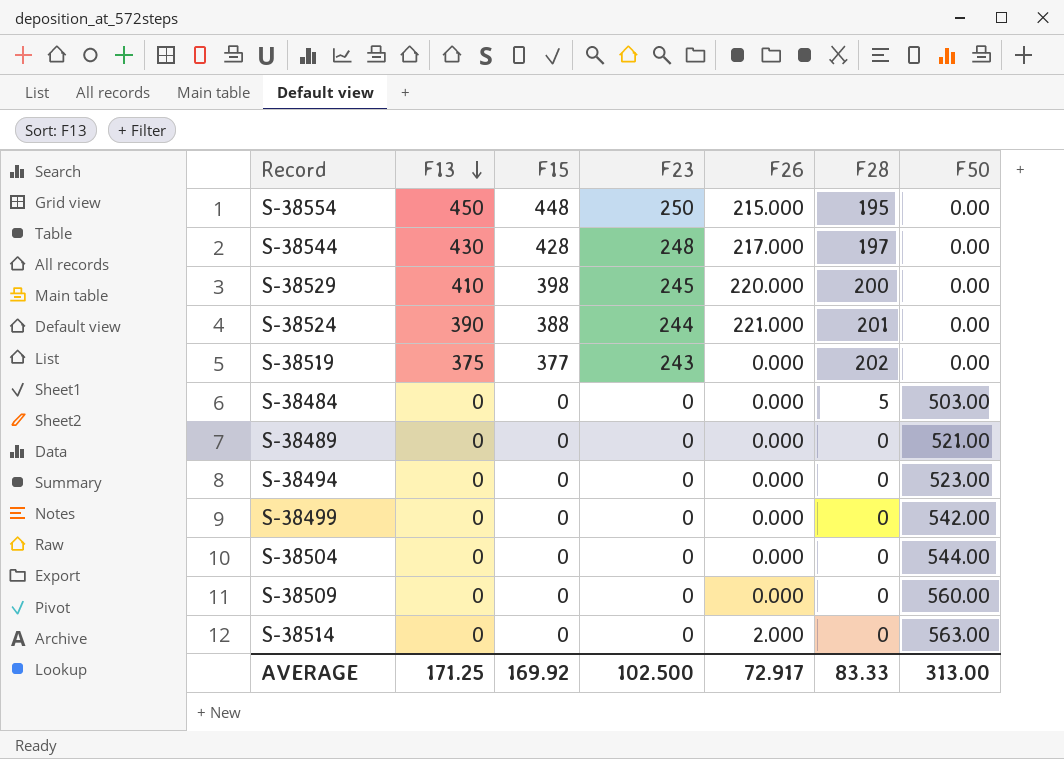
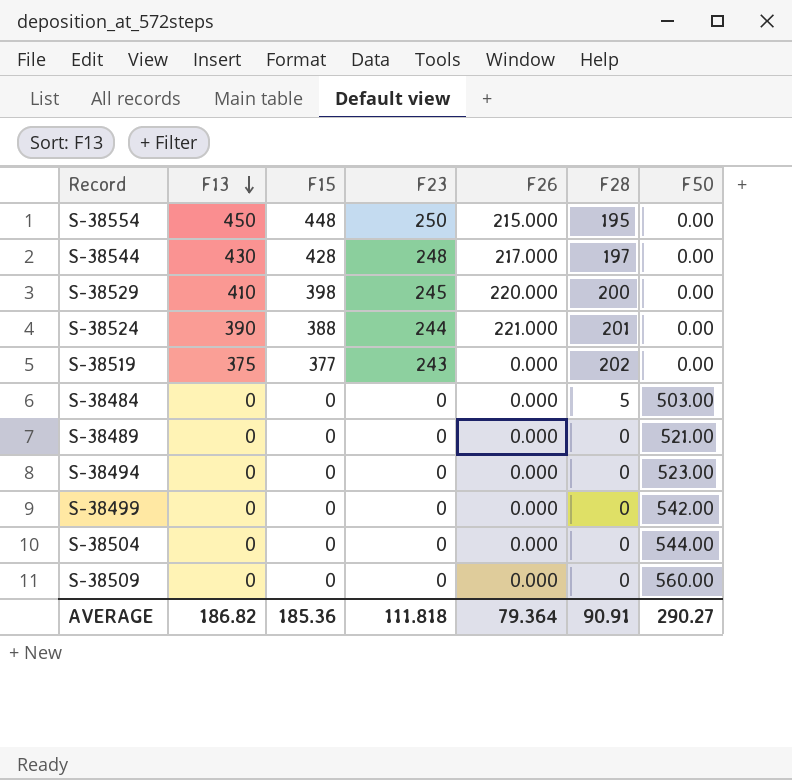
row S-38514: 0 | 0 | 0 | 2.000 | 0 | 563.00 -> none
AVERAGE | F13: 171.25 -> 186.82
AVERAGE | F15: 169.92 -> 185.36
AVERAGE | F23: 102.500 -> 111.818
AVERAGE | F26: 72.917 -> 79.364
AVERAGE | F28: 83.33 -> 90.91
AVERAGE | F50: 313.00 -> 290.27

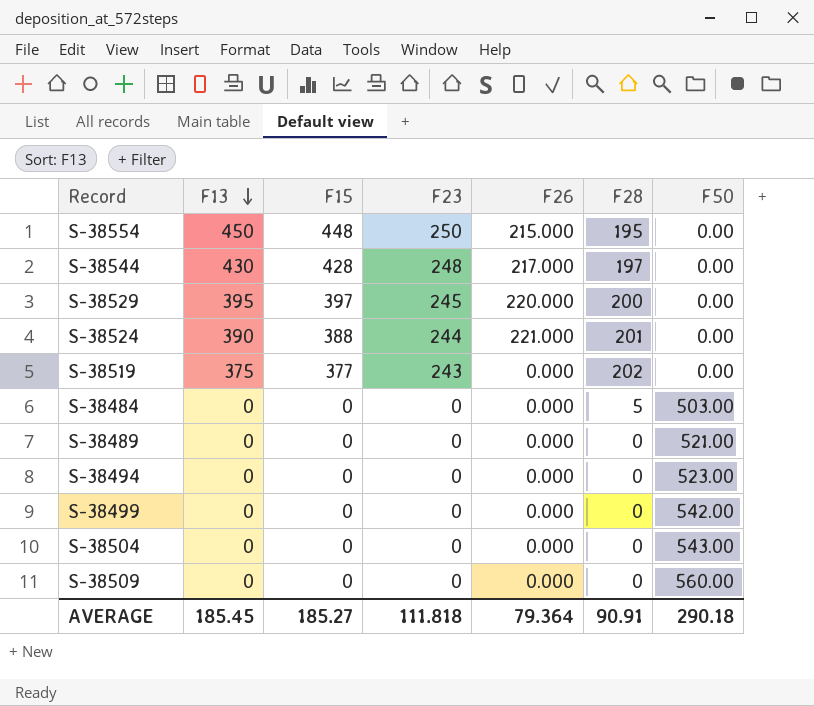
S-38529 | F13: 410 -> 395
S-38529 | F15: 398 -> 397
S-38504 | F50: 544.00 -> 543.00
AVERAGE | F13: 186.82 -> 185.45
AVERAGE | F15: 185.36 -> 185.27
AVERAGE | F50: 290.27 -> 290.18

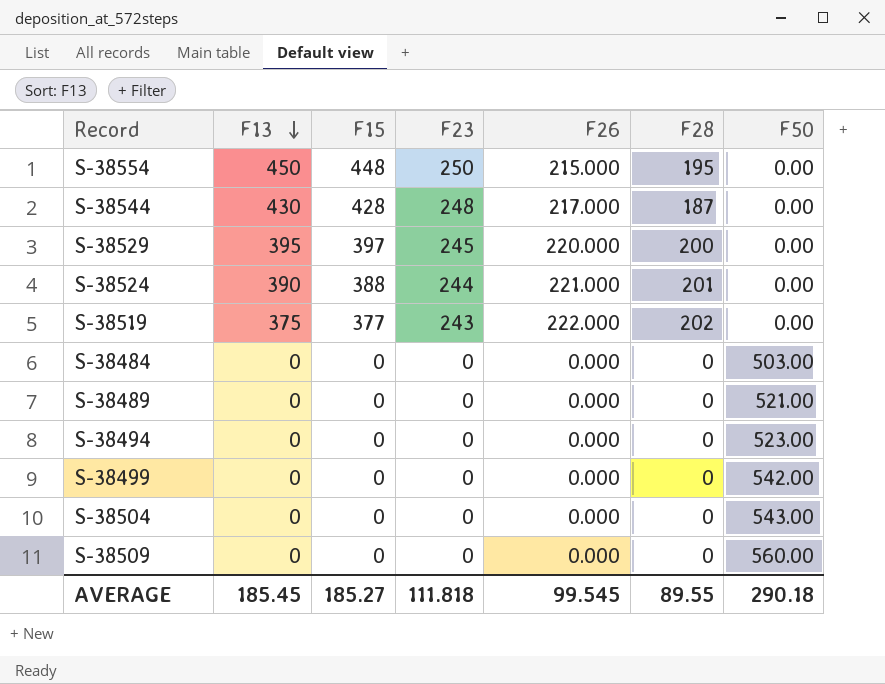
S-38544 | F28: 197 -> 187
S-38519 | F26: 0.000 -> 222.000
S-38484 | F28: 5 -> 0
AVERAGE | F26: 79.364 -> 99.545
AVERAGE | F28: 90.91 -> 89.55

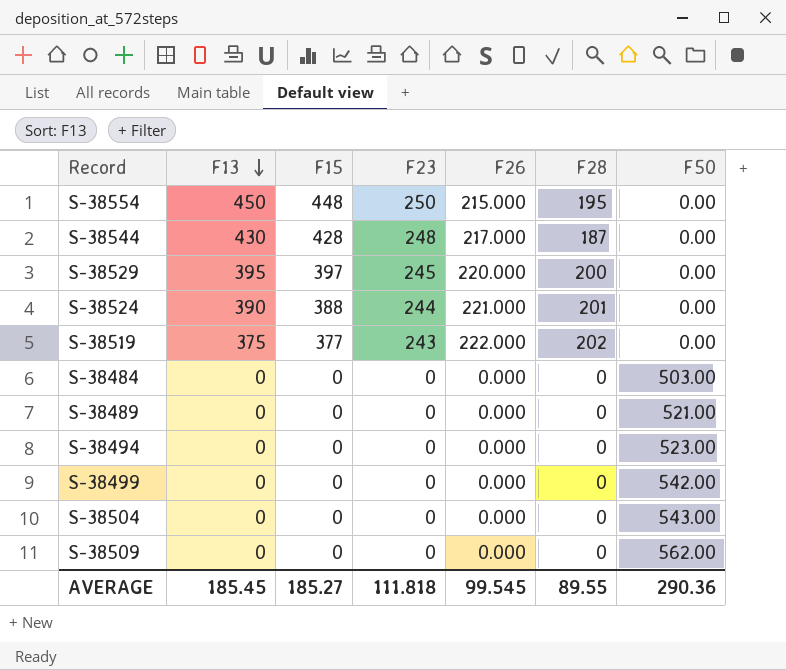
S-38509 | F50: 560.00 -> 562.00
AVERAGE | F50: 290.18 -> 290.36

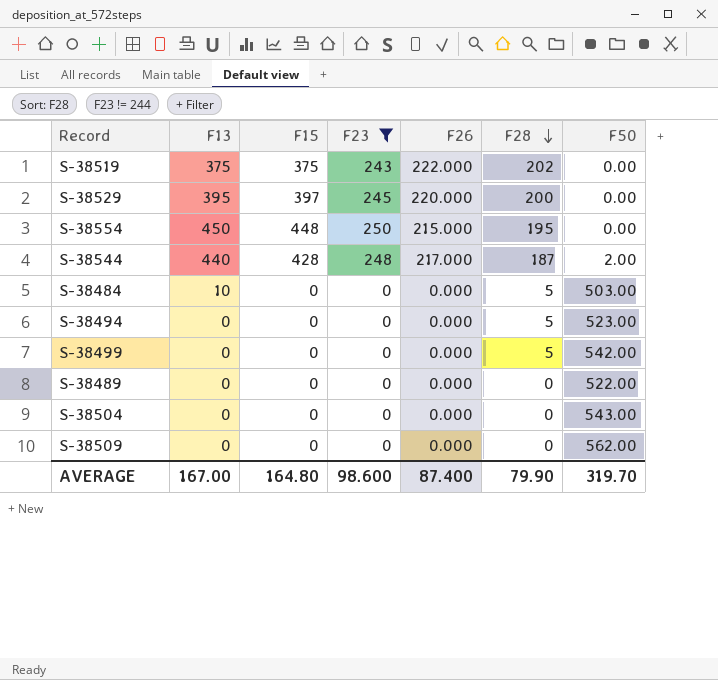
filter: none -> F23 != 244
row order: F13 descending -> F28 descending
S-38519 | F15: 377 -> 375
S-38544 | F13: 430 -> 440
S-38544 | F50: 0.00 -> 2.00
S-38484 | F13: 0 -> 10
S-38484 | F28: 0 -> 5
S-38494 | F28: 0 -> 5
S-38499 | F28: 0 -> 5
S-38489 | F50: 521.00 -> 522.00
AVERAGE | F13: 185.45 -> 167.00
AVERAGE | F15: 185.27 -> 164.80
AVERAGE | F23: 111.818 -> 98.600
AVERAGE | F26: 99.545 -> 87.400
AVERAGE | F28: 89.55 -> 79.90
AVERAGE | F50: 290.36 -> 319.70

